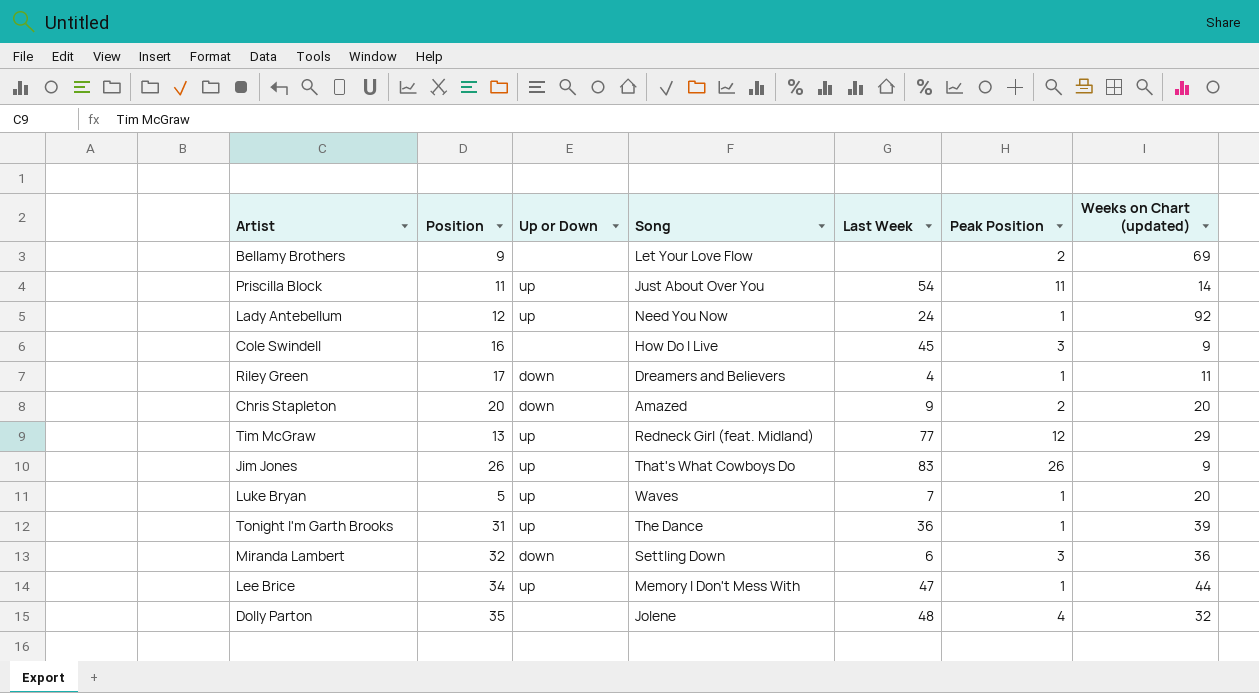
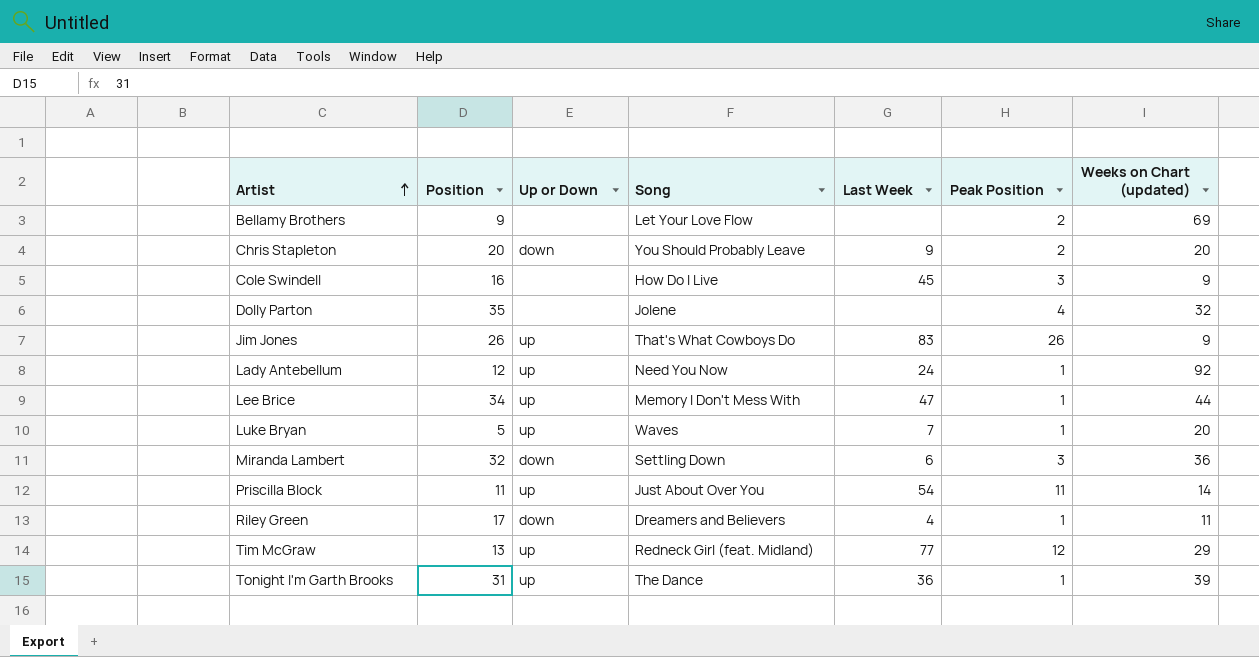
row order: none -> Artist ascending
Chris Stapleton | Song: Amazed -> You Should Probably Leave
Dolly Parton | Last Week: 48 -> none

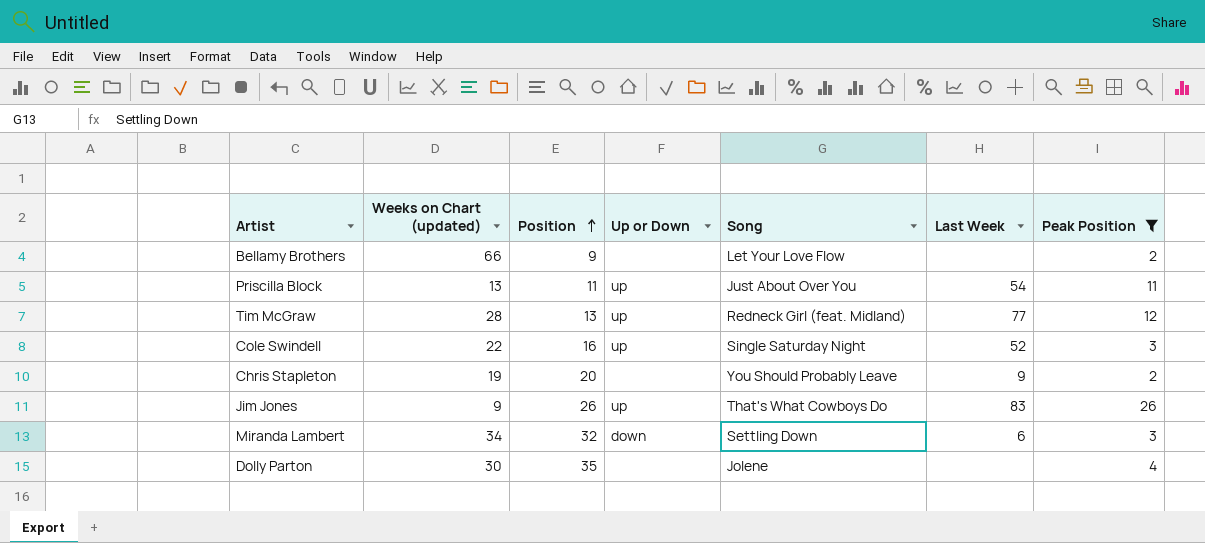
filter: none -> Peak Position != 1
row order: Artist ascending -> Position ascending
column Weeks on Chart (updated) | position: 7 -> 2
Bellamy Brothers | Weeks on Chart (updated): 69 -> 66
Priscilla Block | Weeks on Chart (updated): 14 -> 13
Tim McGraw | Weeks on Chart (updated): 29 -> 28
Cole Swindell | Weeks on Chart (updated): 9 -> 22
Cole Swindell | Up or Down: none -> up
Cole Swindell | Song: How Do I Live -> Single Saturday Night
Cole Swindell | Last Week: 45 -> 52
Chris Stapleton | Weeks on Chart (updated): 20 -> 19
Chris Stapleton | Up or Down: down -> none
Miranda Lambert | Weeks on Chart (updated): 36 -> 34
Dolly Parton | Weeks on Chart (updated): 32 -> 30

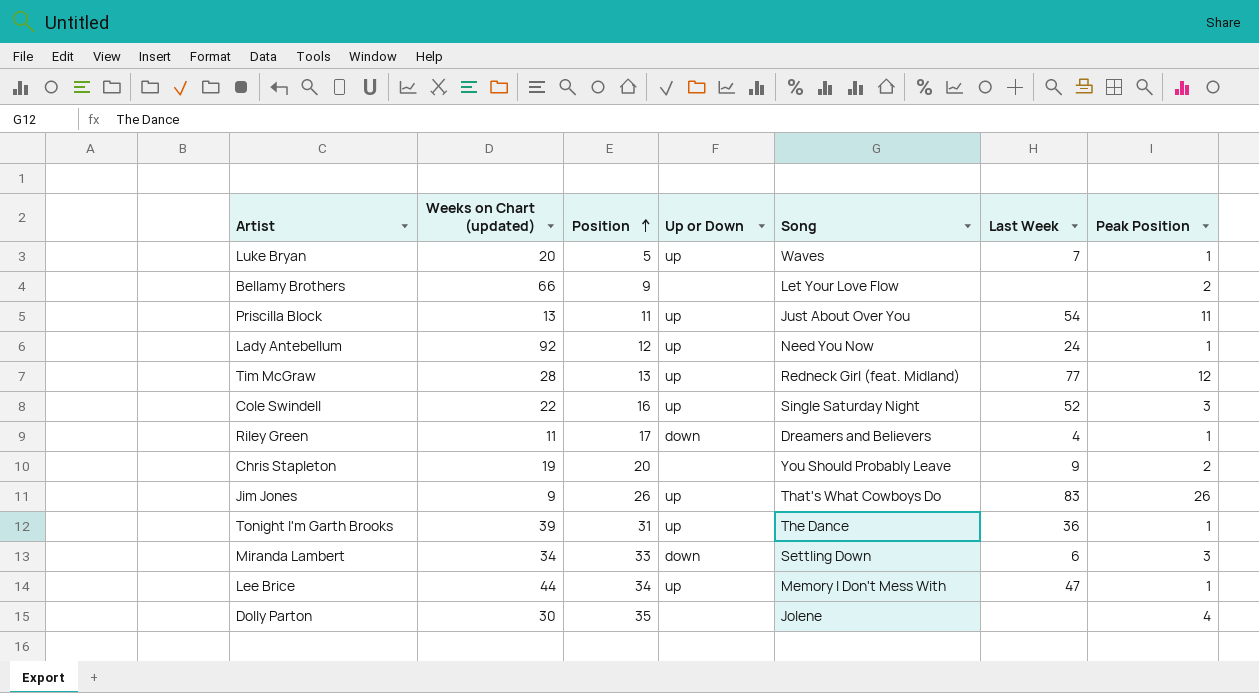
filter: Peak Position != 1 -> none
Miranda Lambert | Position: 32 -> 33

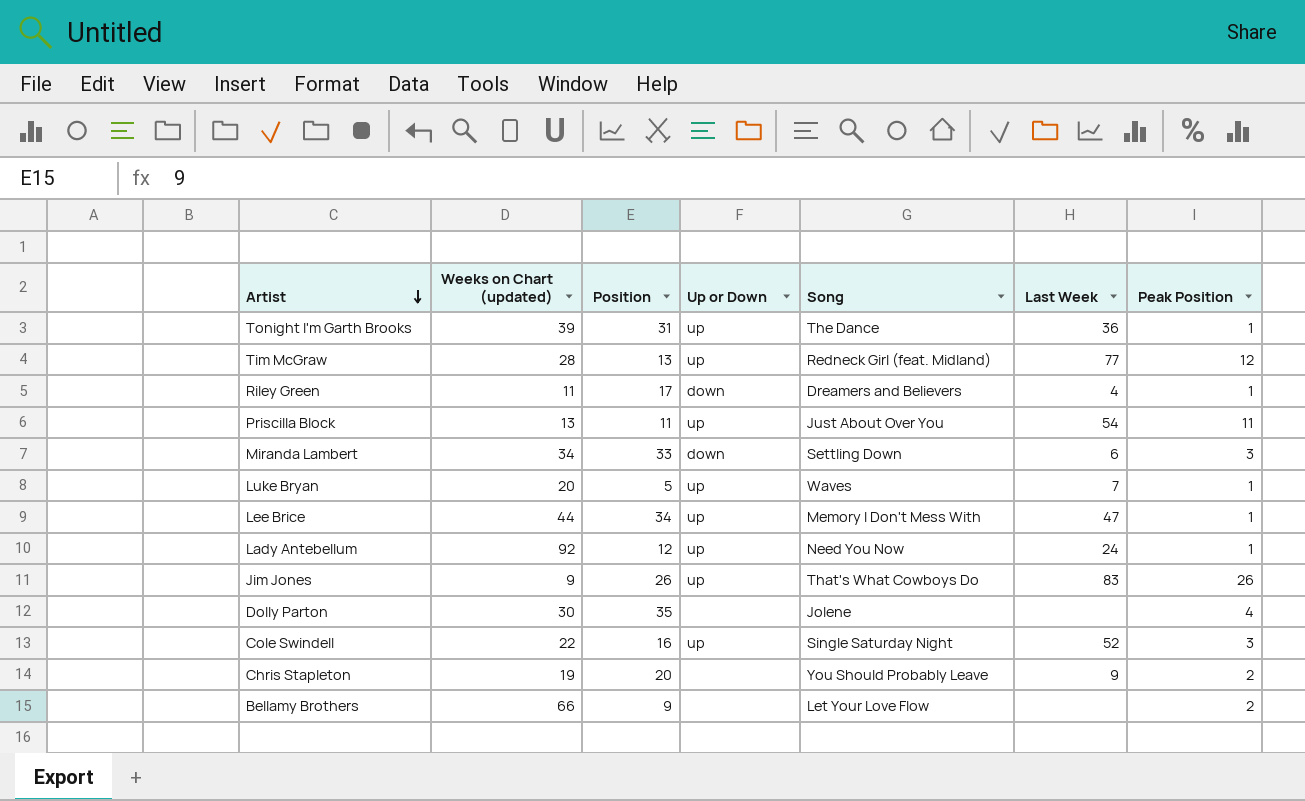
row order: Position ascending -> Artist descending

